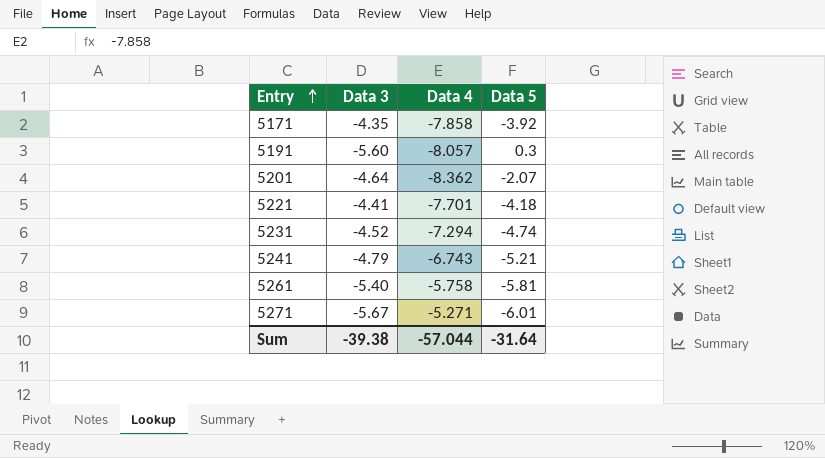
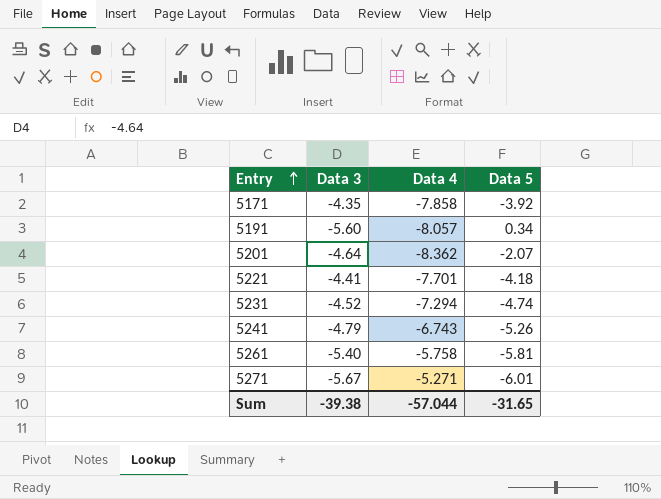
5191 | Data 5: 0.3 -> 0.34
5241 | Data 5: -5.21 -> -5.26
Sum | Data 5: -31.64 -> -31.65

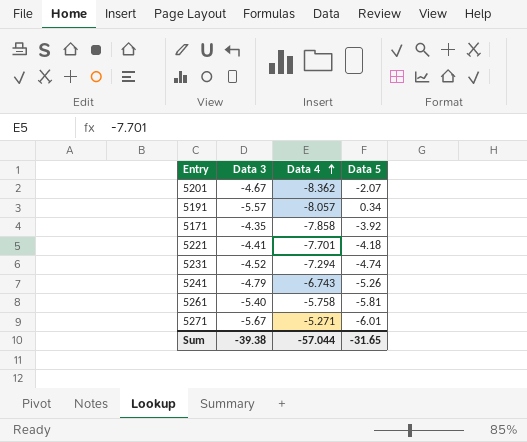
row order: Entry ascending -> Data 4 ascending
5201 | Data 3: -4.64 -> -4.67
5191 | Data 3: -5.60 -> -5.57

